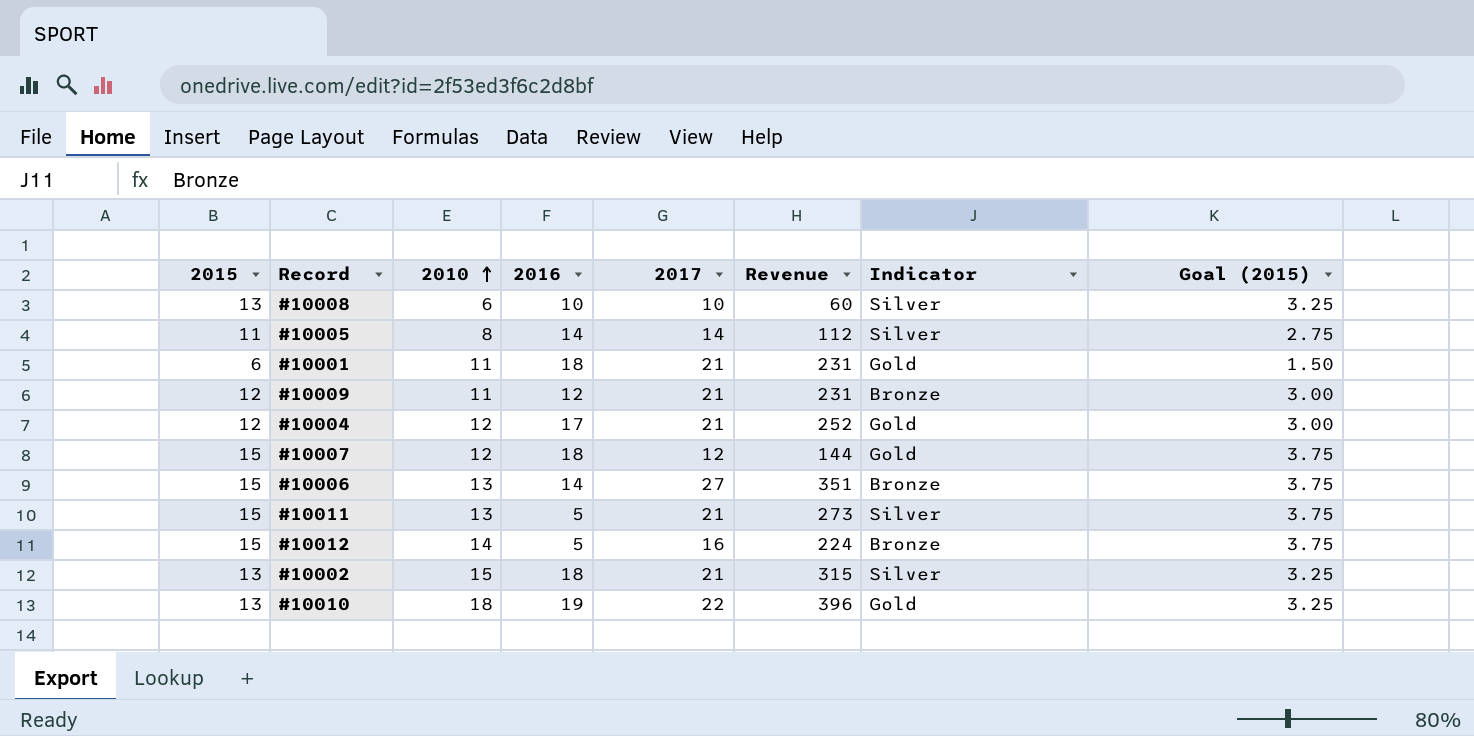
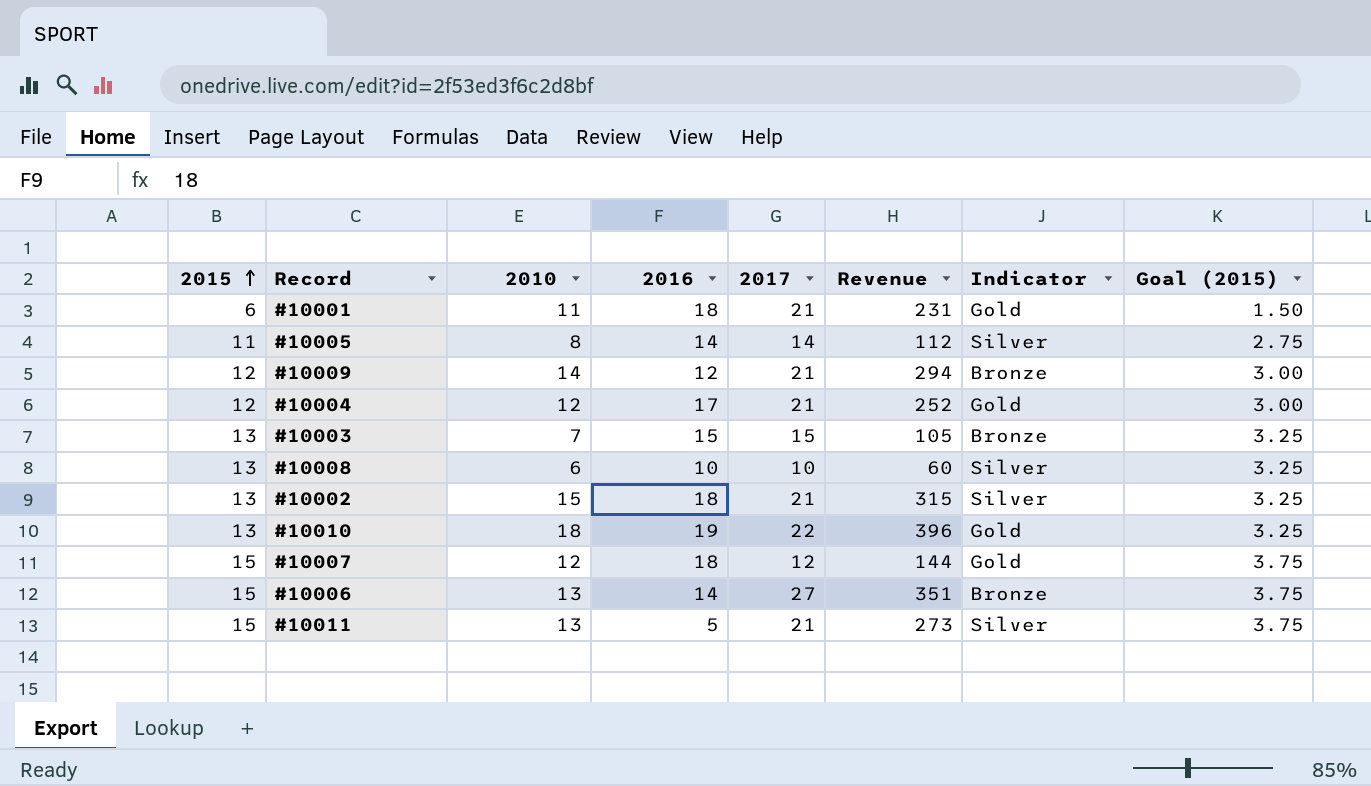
row order: 2010 ascending -> 2015 ascending
row #10012: 15 | 14 | 5 | 16 | 224 | Bronze | 3.75 -> none
#10009 | 2010: 11 -> 14
#10009 | Revenue: 231 -> 294
row #10003: none -> 13 | 7 | 15 | 15 | 105 | Bronze | 3.25

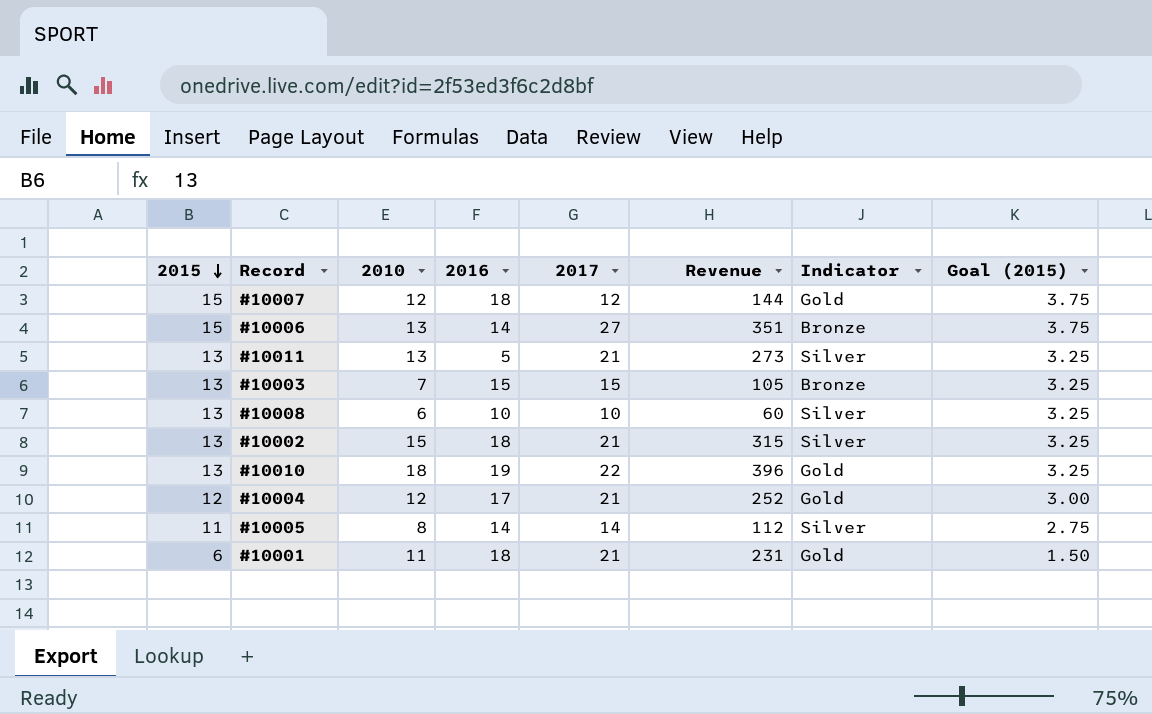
row order: 2015 ascending -> 2015 descending
row #10009: 12 | 14 | 12 | 21 | 294 | Bronze | 3.00 -> none
#10011 | 2015: 15 -> 13
#10011 | Goal (2015): 3.75 -> 3.25

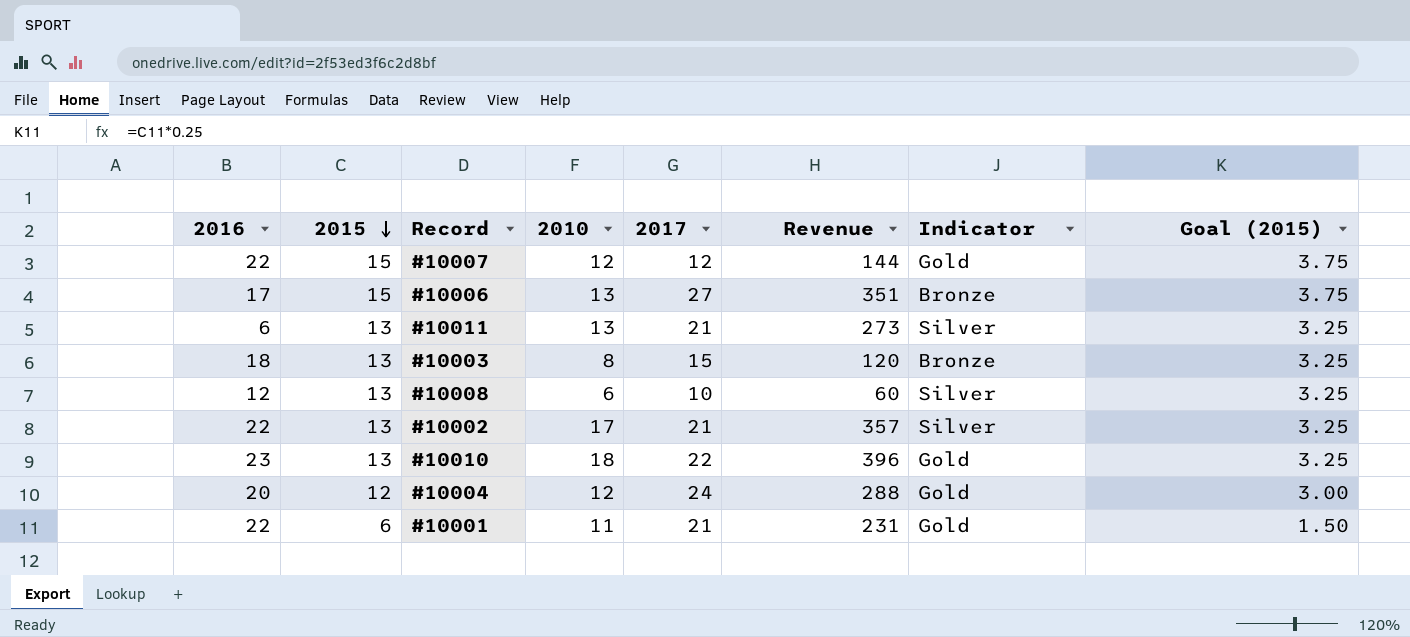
column 2016 | position: 4 -> 1
row #10005: 11 | 8 | 14 | 14 | 112 | Silver | 2.75 -> none
#10007 | 2016: 18 -> 22
#10006 | 2016: 14 -> 17
#10011 | 2016: 5 -> 6
#10003 | 2016: 15 -> 18
#10003 | 2010: 7 -> 8
#10003 | Revenue: 105 -> 120
#10008 | 2016: 10 -> 12
#10002 | 2016: 18 -> 22
#10002 | 2010: 15 -> 17
#10002 | Revenue: 315 -> 357
#10010 | 2016: 19 -> 23
#10004 | 2016: 17 -> 20
#10004 | 2017: 21 -> 24
#10004 | Revenue: 252 -> 288
#10001 | 2016: 18 -> 22

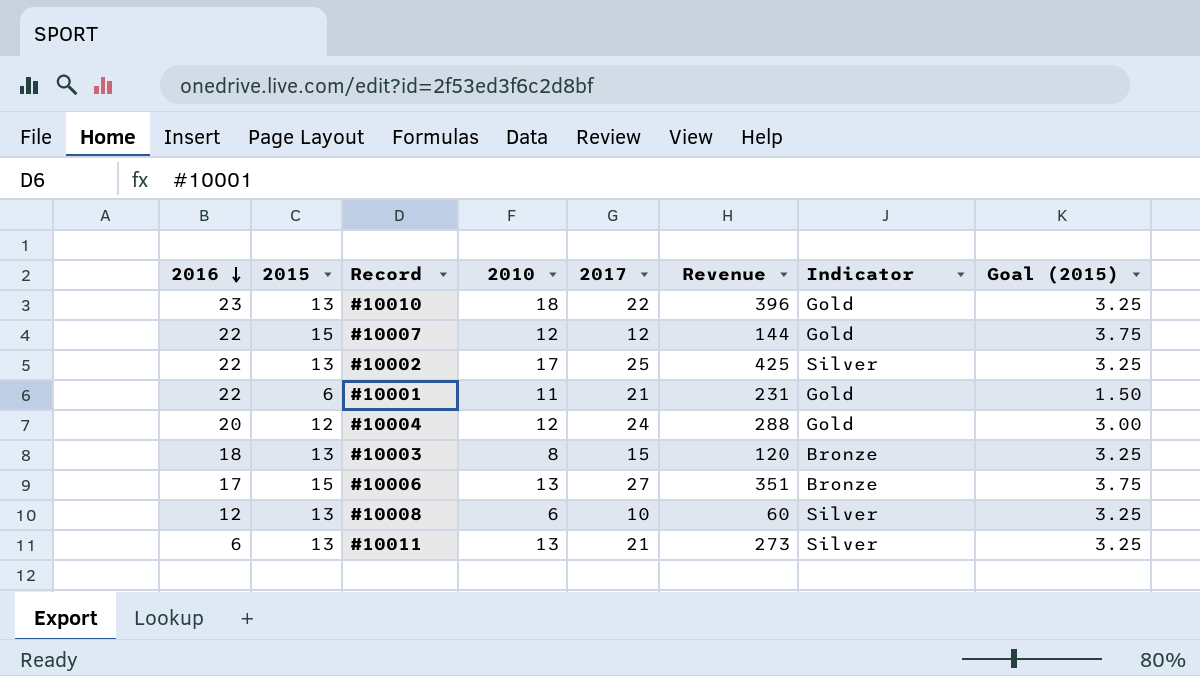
row order: 2015 descending -> 2016 descending
#10002 | 2017: 21 -> 25
#10002 | Revenue: 357 -> 425

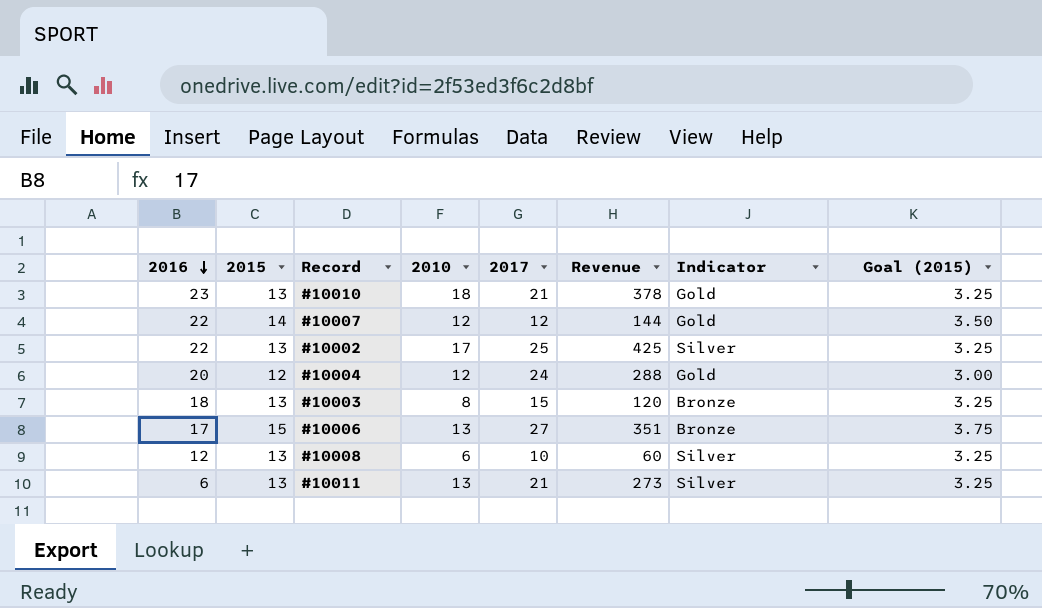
row #10001: 22 | 6 | 11 | 21 | 231 | Gold | 1.50 -> none
#10010 | 2017: 22 -> 21
#10010 | Revenue: 396 -> 378
#10007 | 2015: 15 -> 14
#10007 | Goal (2015): 3.75 -> 3.50

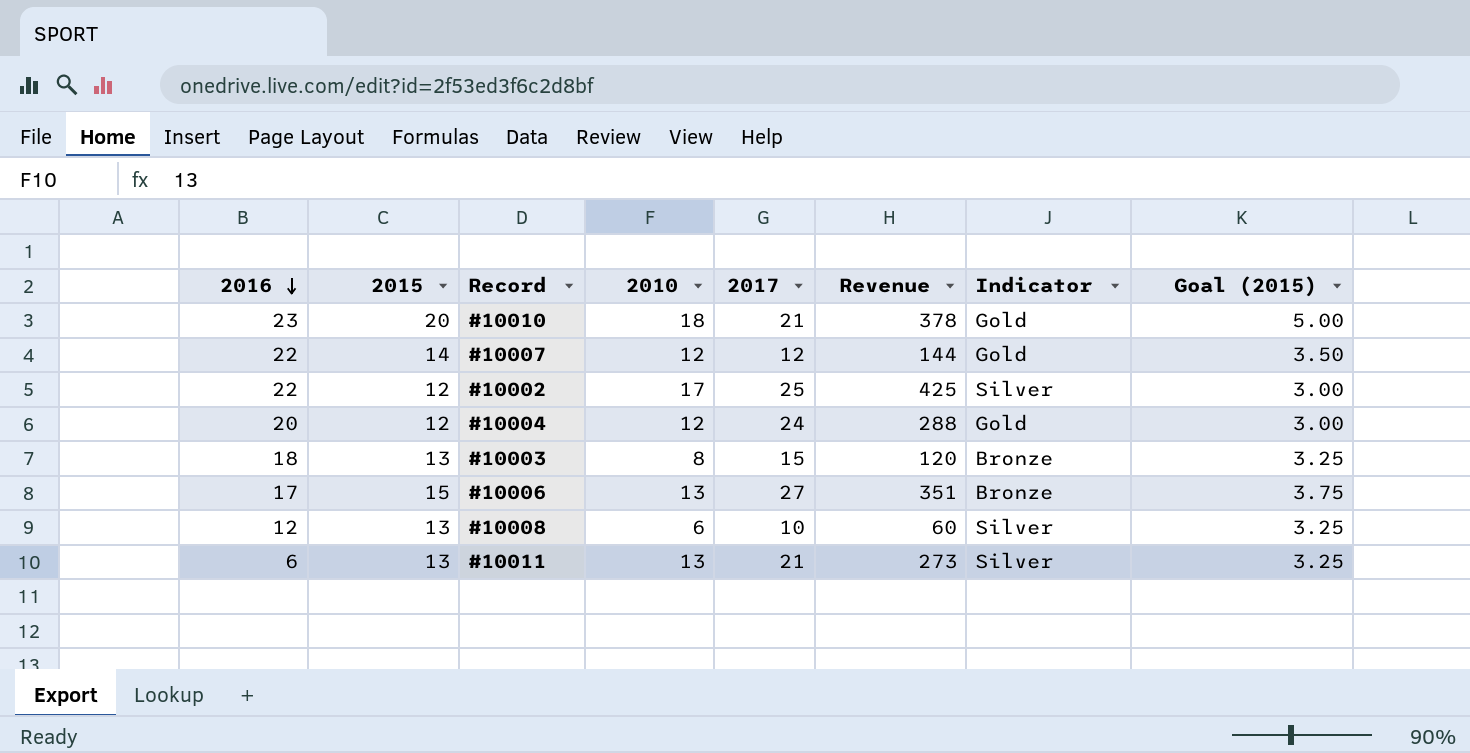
#10010 | 2015: 13 -> 20
#10010 | Goal (2015): 3.25 -> 5.00
#10002 | 2015: 13 -> 12
#10002 | Goal (2015): 3.25 -> 3.00

